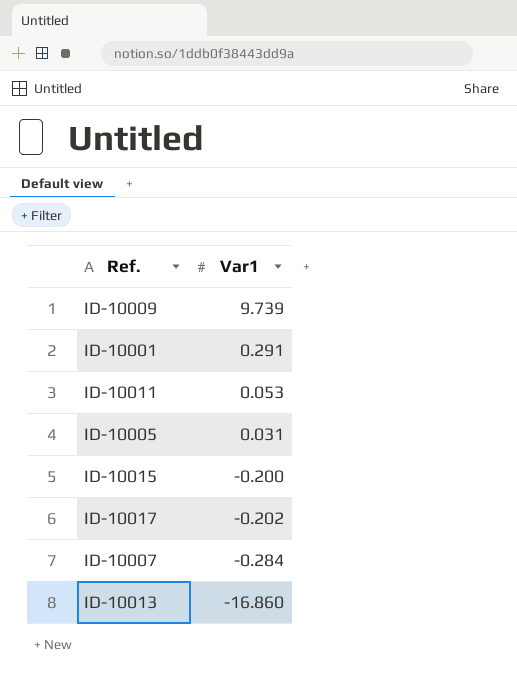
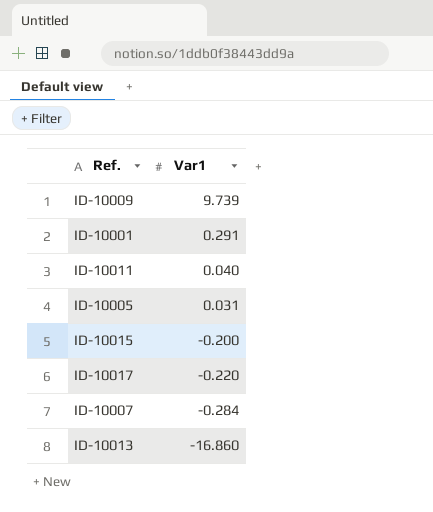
ID-10011 | Var1: 0.053 -> 0.040
ID-10017 | Var1: -0.202 -> -0.220

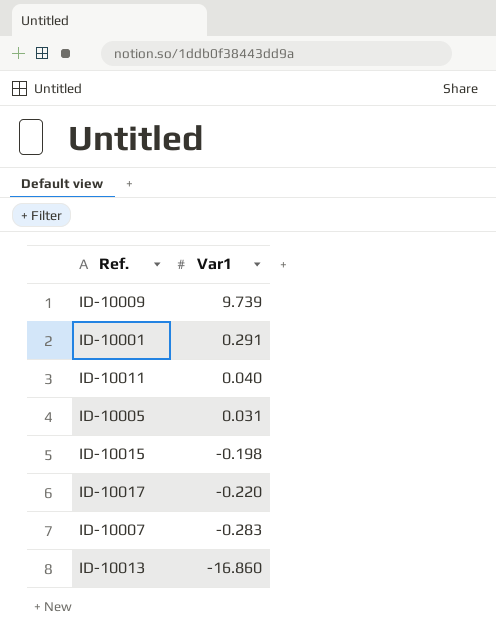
ID-10015 | Var1: -0.200 -> -0.198
ID-10007 | Var1: -0.284 -> -0.283

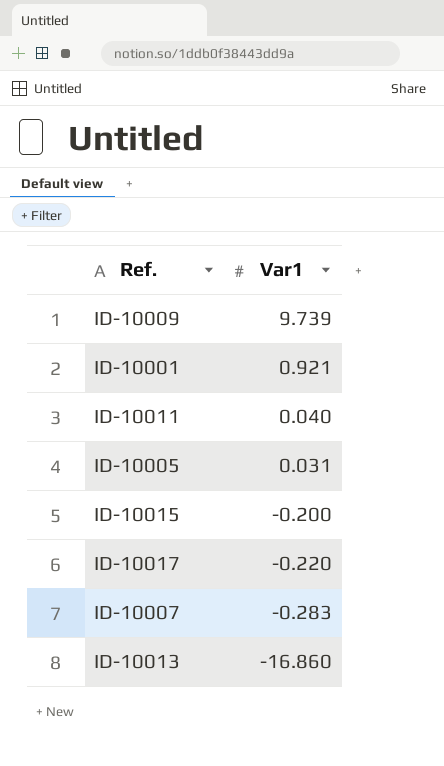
ID-10001 | Var1: 0.291 -> 0.921
ID-10015 | Var1: -0.198 -> -0.200

